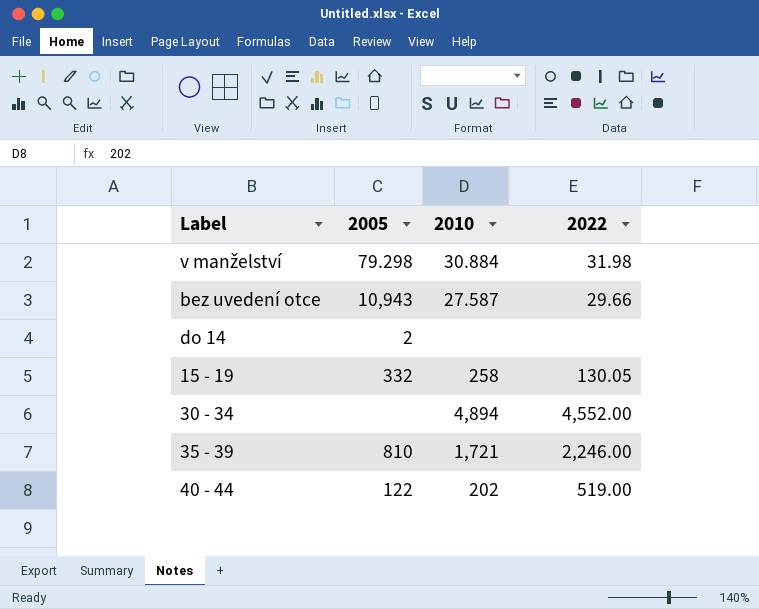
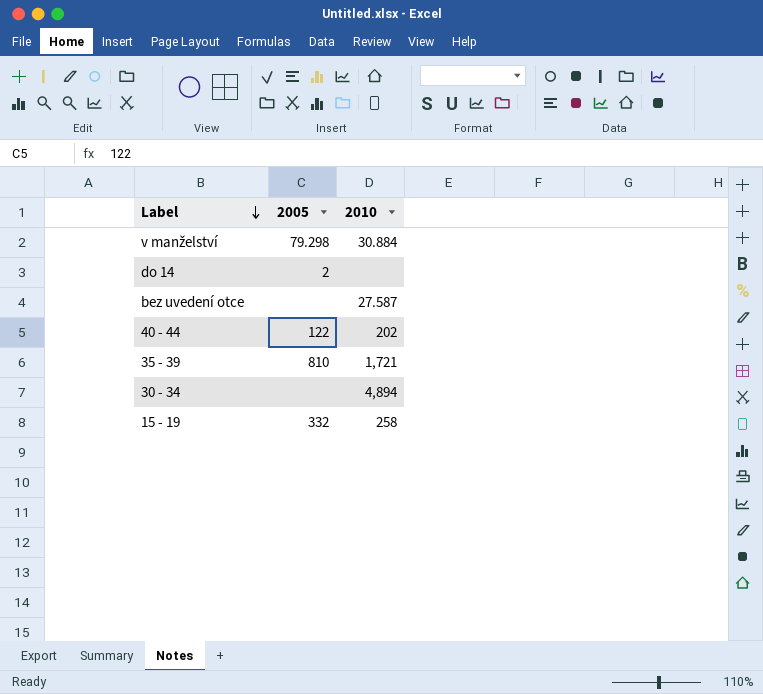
row order: none -> Label descending
column 2022 | position: 4 -> none
bez uvedení otce | 2005: 10,943 -> none

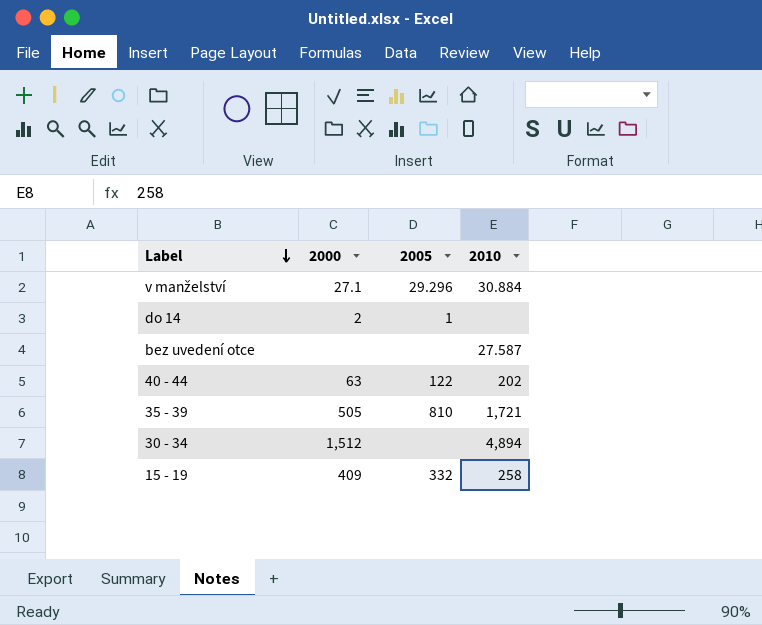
column 2000 | position: none -> 2
v manželství | 2005: 79.298 -> 29.296
do 14 | 2005: 2 -> 1

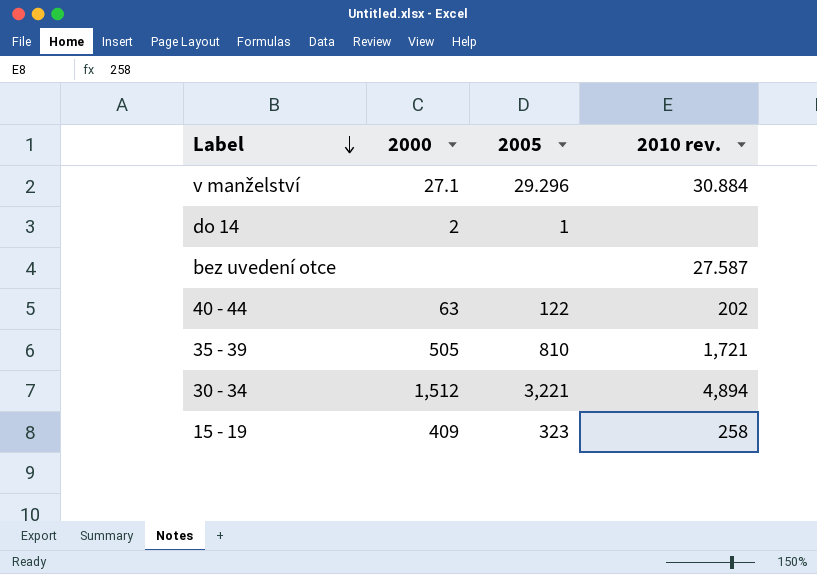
column name: 2010 -> 2010 rev.
30 - 34 | 2005: none -> 3,221
15 - 19 | 2005: 332 -> 323

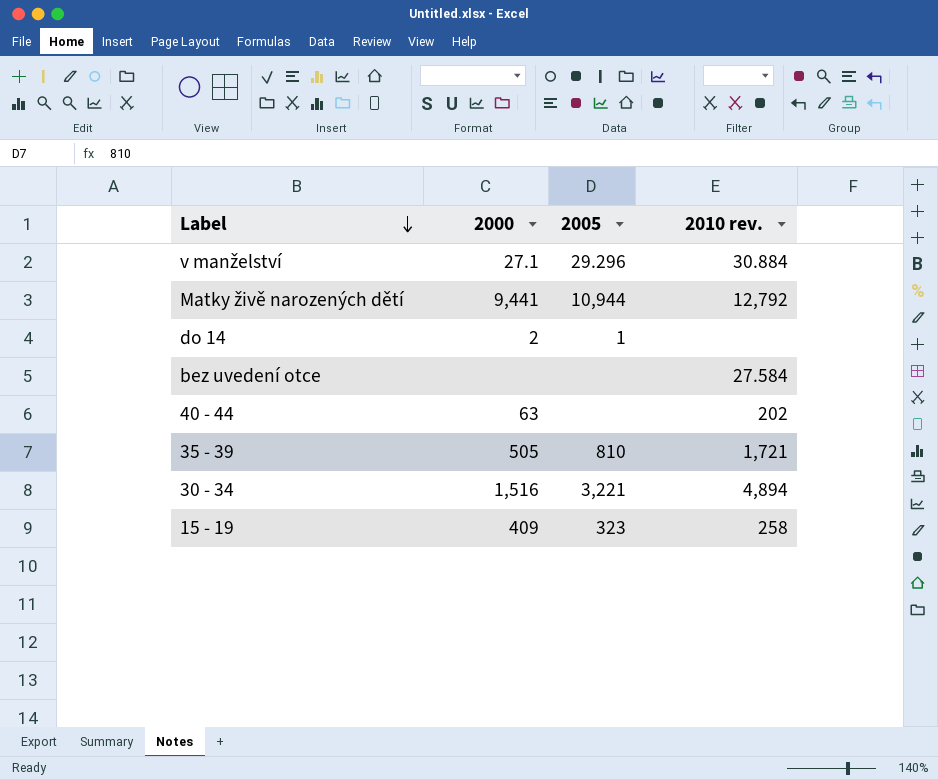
row Matky živě narozených dětí: none -> 9,441 | 10,944 | 12,792
bez uvedení otce | 2010 rev.: 27.587 -> 27.584
40 - 44 | 2005: 122 -> none
30 - 34 | 2000: 1,512 -> 1,516

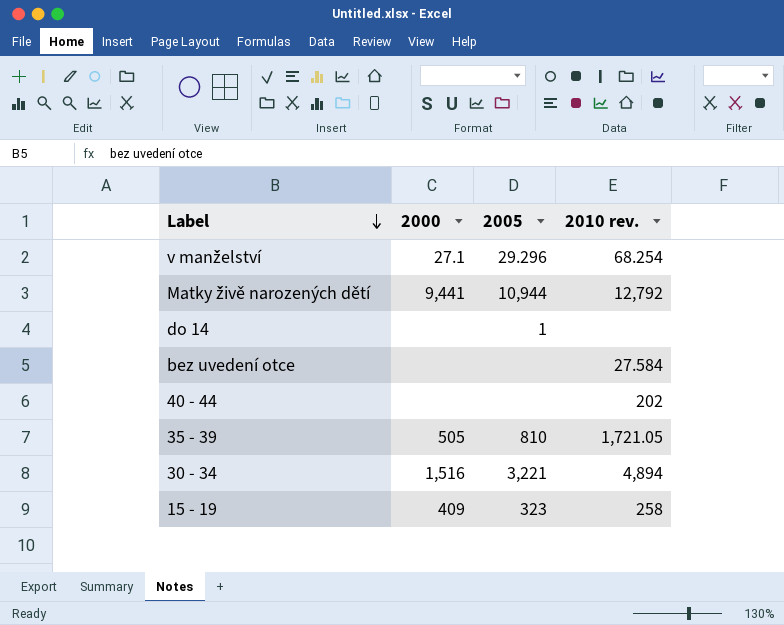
v manželství | 2010 rev.: 30.884 -> 68.254
do 14 | 2000: 2 -> none
40 - 44 | 2000: 63 -> none
35 - 39 | 2010 rev.: 1,721 -> 1,721.05

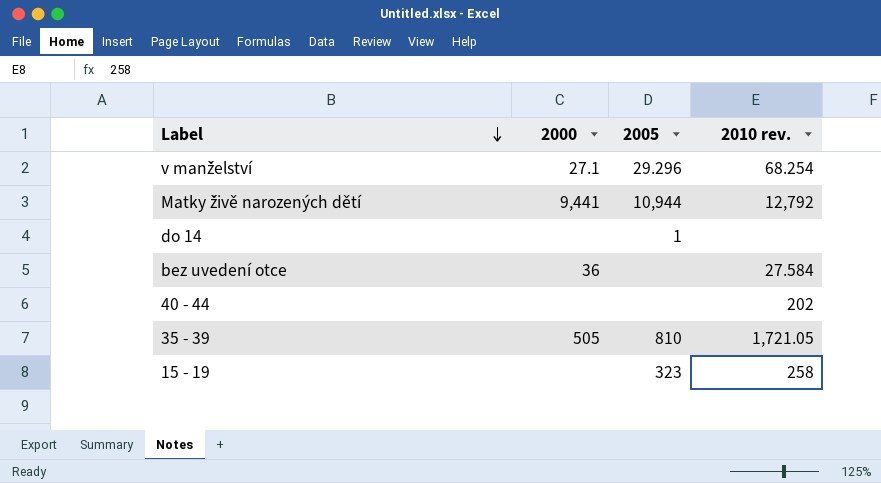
row 30 - 34: 1,516 | 3,221 | 4,894 -> none
bez uvedení otce | 2000: none -> 36
15 - 19 | 2000: 409 -> none

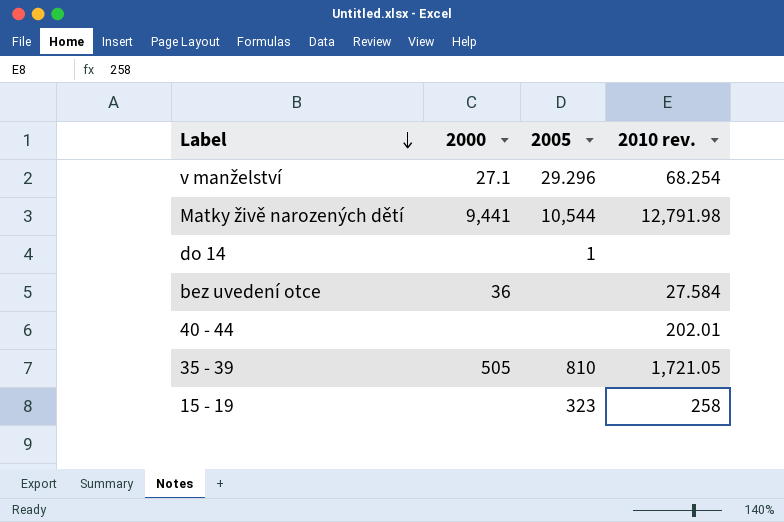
Matky živě narozených dětí | 2005: 10,944 -> 10,544
Matky živě narozených dětí | 2010 rev.: 12,792 -> 12,791.98
40 - 44 | 2010 rev.: 202 -> 202.01

